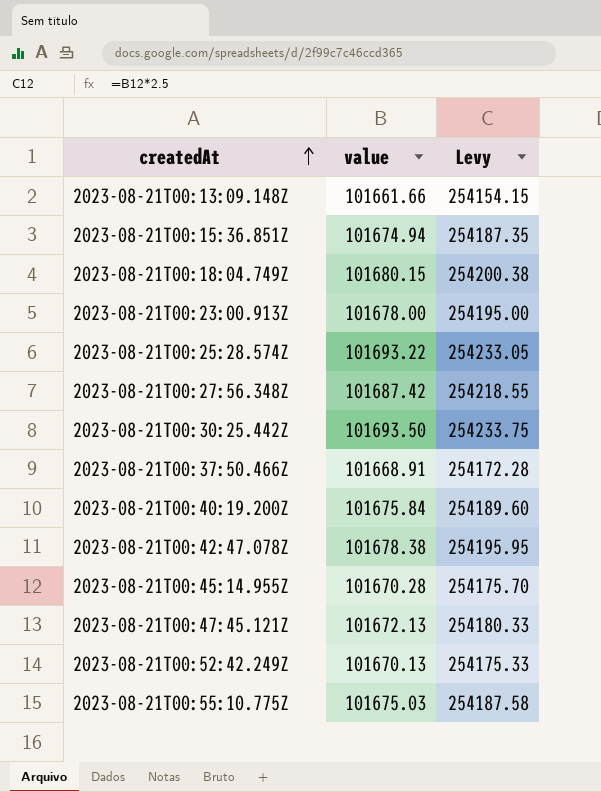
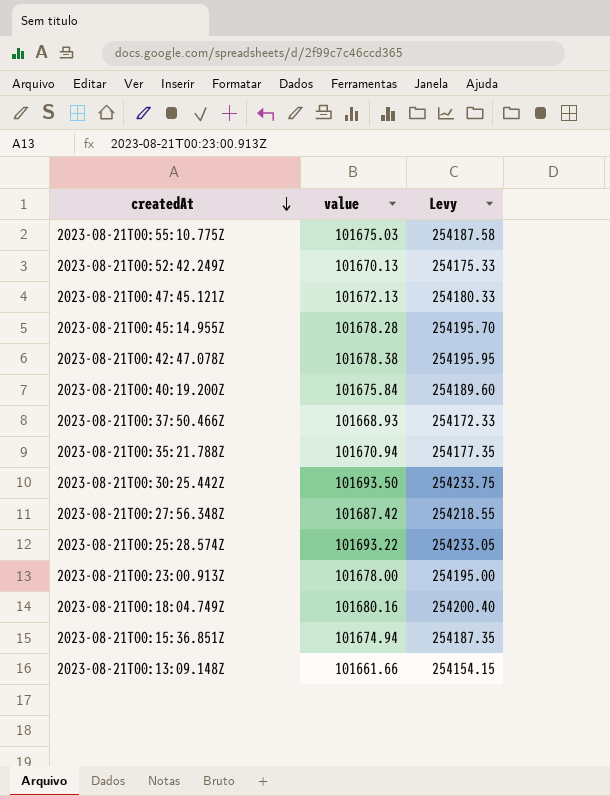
row order: createdAt ascending -> createdAt descending
2023-08-21T00:45:14.955Z | value: 101670.28 -> 101678.28
2023-08-21T00:45:14.955Z | Levy: 254175.70 -> 254195.70
2023-08-21T00:37:50.466Z | value: 101668.91 -> 101668.93
2023-08-21T00:37:50.466Z | Levy: 254172.28 -> 254172.33
row 2023-08-21T00:35:21.788Z: none -> 101670.94 | 254177.35
2023-08-21T00:18:04.749Z | value: 101680.15 -> 101680.16
2023-08-21T00:18:04.749Z | Levy: 254200.38 -> 254200.40

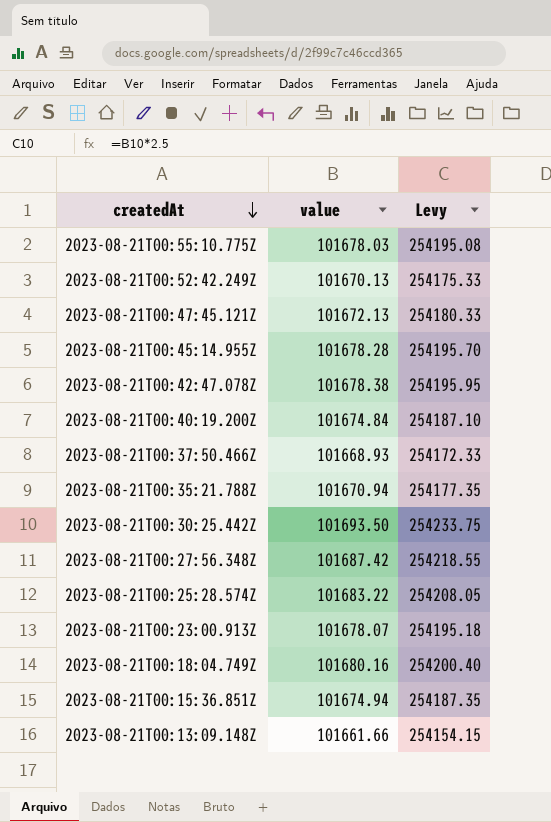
2023-08-21T00:55:10.775Z | value: 101675.03 -> 101678.03
2023-08-21T00:55:10.775Z | Levy: 254187.58 -> 254195.08
2023-08-21T00:40:19.200Z | value: 101675.84 -> 101674.84
2023-08-21T00:40:19.200Z | Levy: 254189.60 -> 254187.10
2023-08-21T00:25:28.574Z | value: 101693.22 -> 101683.22
2023-08-21T00:25:28.574Z | Levy: 254233.05 -> 254208.05
2023-08-21T00:23:00.913Z | value: 101678.00 -> 101678.07
2023-08-21T00:23:00.913Z | Levy: 254195.00 -> 254195.18

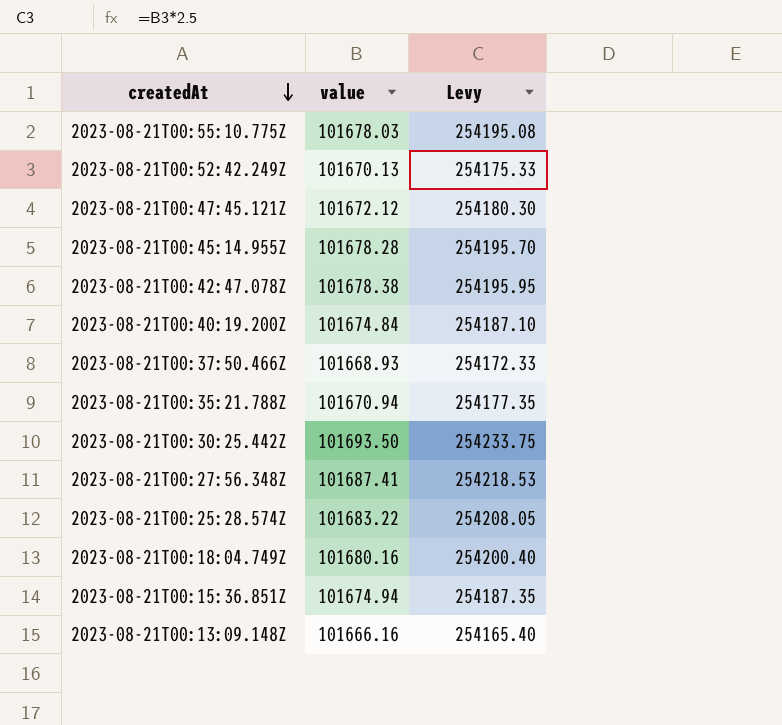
row 2023-08-21T00:23:00.913Z: 101678.07 | 254195.18 -> none
2023-08-21T00:47:45.121Z | value: 101672.13 -> 101672.12
2023-08-21T00:47:45.121Z | Levy: 254180.33 -> 254180.30
2023-08-21T00:27:56.348Z | value: 101687.42 -> 101687.41
2023-08-21T00:27:56.348Z | Levy: 254218.55 -> 254218.53
2023-08-21T00:13:09.148Z | value: 101661.66 -> 101666.16
2023-08-21T00:13:09.148Z | Levy: 254154.15 -> 254165.40

